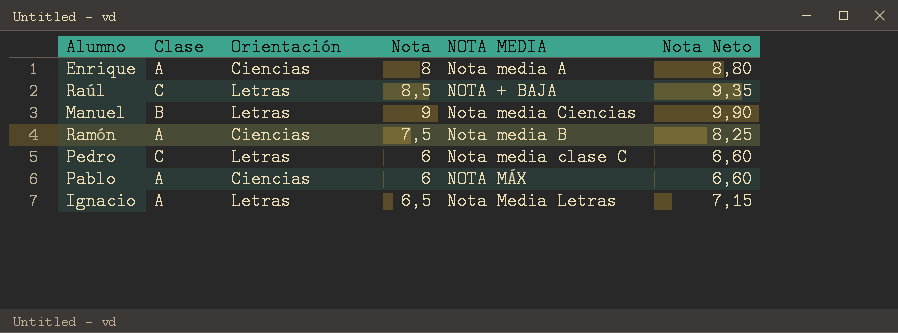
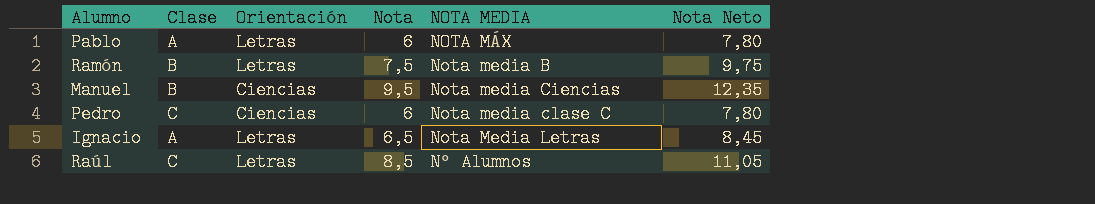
row order: none -> NOTA MEDIA ascending
column Nota Neto | formula: [Nota] * 1,1 -> [Nota] * 1,3
row Enrique: A | Ciencias | 8 | Nota media A | 8,80 -> none
Pablo | Orientación: Ciencias -> Letras
Ramón | Clase: A -> B
Ramón | Orientación: Ciencias -> Letras
Manuel | Orientación: Letras -> Ciencias
Manuel | Nota: 9 -> 9,5
Pedro | Orientación: Letras -> Ciencias
Raúl | NOTA MEDIA: NOTA + BAJA -> N° Alumnos

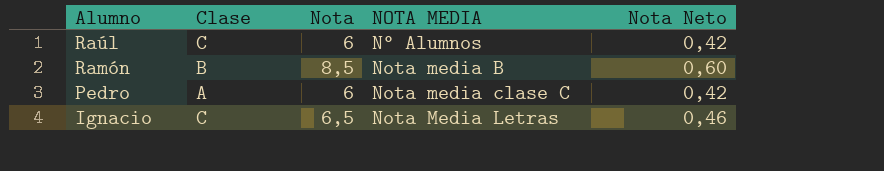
row order: NOTA MEDIA ascending -> Alumno descending
column Orientación | position: 3 -> none
column Nota Neto | formula: [Nota] * 1,3 -> [Nota] * 0,07
row Pablo: A | Letras | 6 | NOTA MÁX | 7,80 -> none
row Manuel: B | Ciencias | 9,5 | Nota media Ciencias | 12,35 -> none
Raúl | Nota: 8,5 -> 6
Ramón | Nota: 7,5 -> 8,5
Pedro | Clase: C -> A
Ignacio | Clase: A -> C

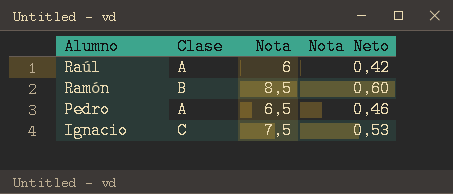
column NOTA MEDIA | position: 4 -> none
Raúl | Clase: C -> A
Pedro | Nota: 6 -> 6,5
Pedro | Nota Neto: 0,42 -> 0,46
Ignacio | Nota: 6,5 -> 7,5
Ignacio | Nota Neto: 0,46 -> 0,53

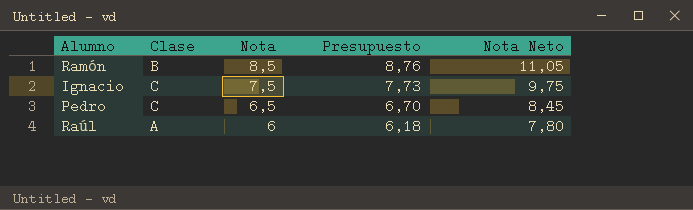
row order: Alumno descending -> Nota descending
column Presupuesto | formula: none -> [Nota] * 1,03
column Nota Neto | formula: [Nota] * 0,07 -> [Nota] * 1,3
Pedro | Clase: A -> C

